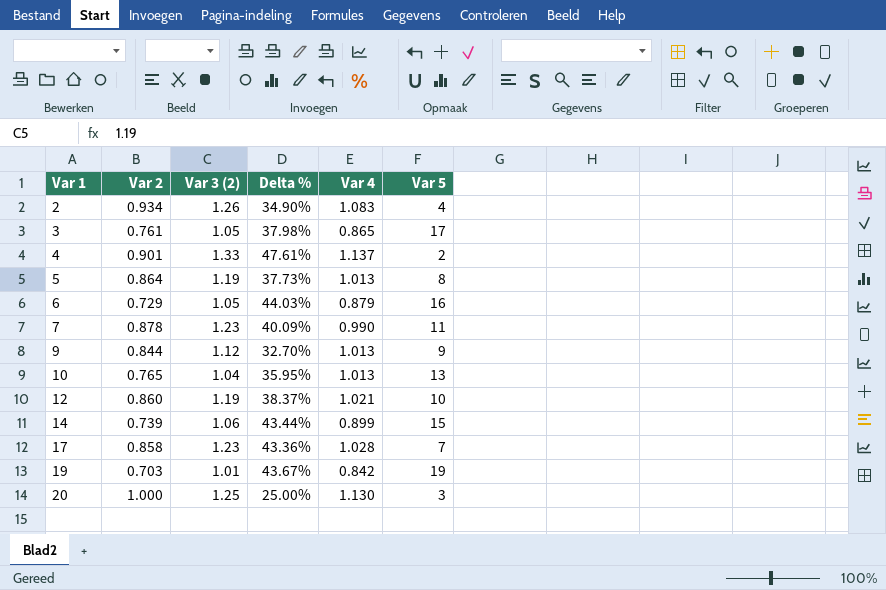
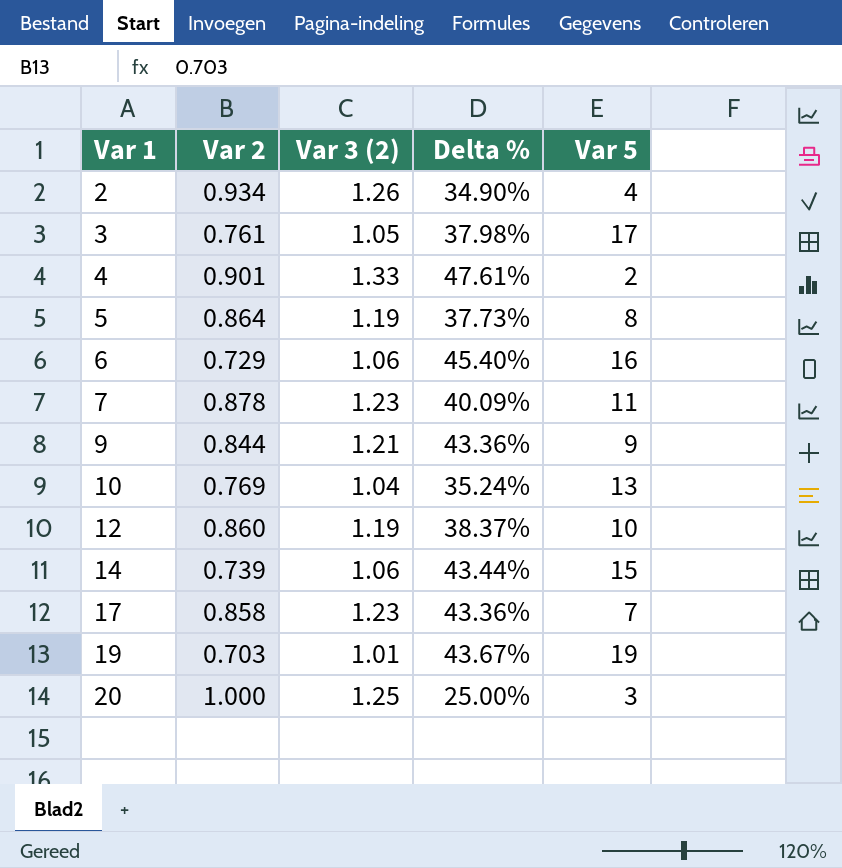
column Var 4 | position: 5 -> none
6 | Var 3 (2): 1.05 -> 1.06
6 | Delta %: 44.03% -> 45.40%
9 | Var 3 (2): 1.12 -> 1.21
9 | Delta %: 32.70% -> 43.36%
10 | Var 2: 0.765 -> 0.769
10 | Delta %: 35.95% -> 35.24%

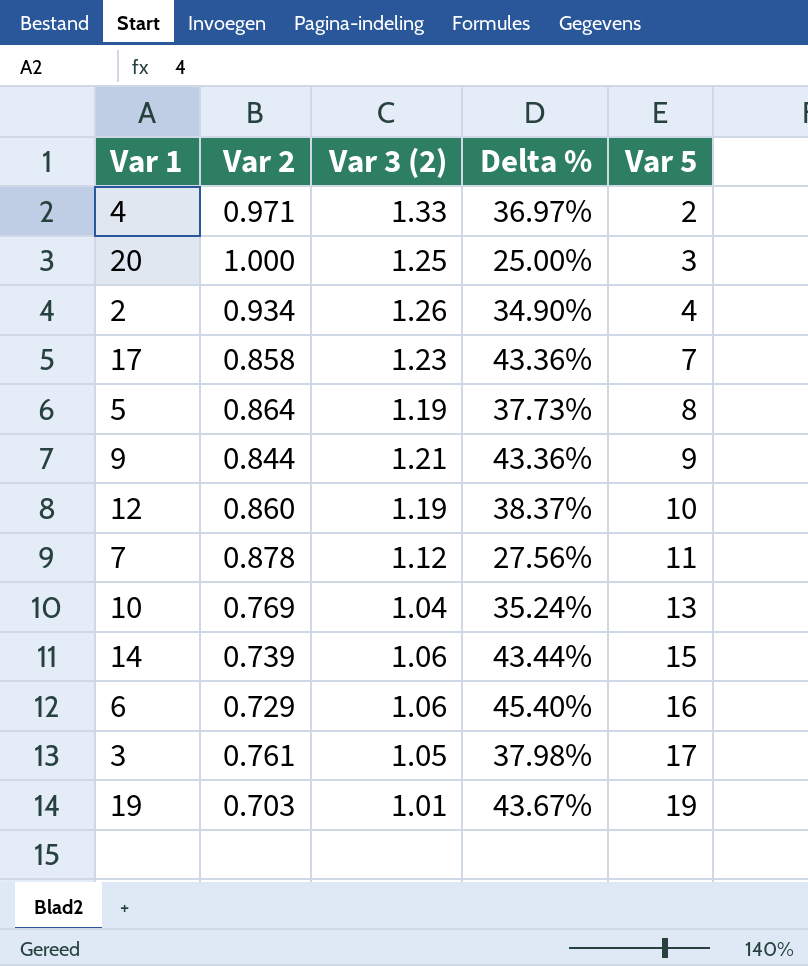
row order: Var 1 ascending -> Var 5 ascending
4 | Var 2: 0.901 -> 0.971
4 | Delta %: 47.61% -> 36.97%
7 | Var 3 (2): 1.23 -> 1.12
7 | Delta %: 40.09% -> 27.56%

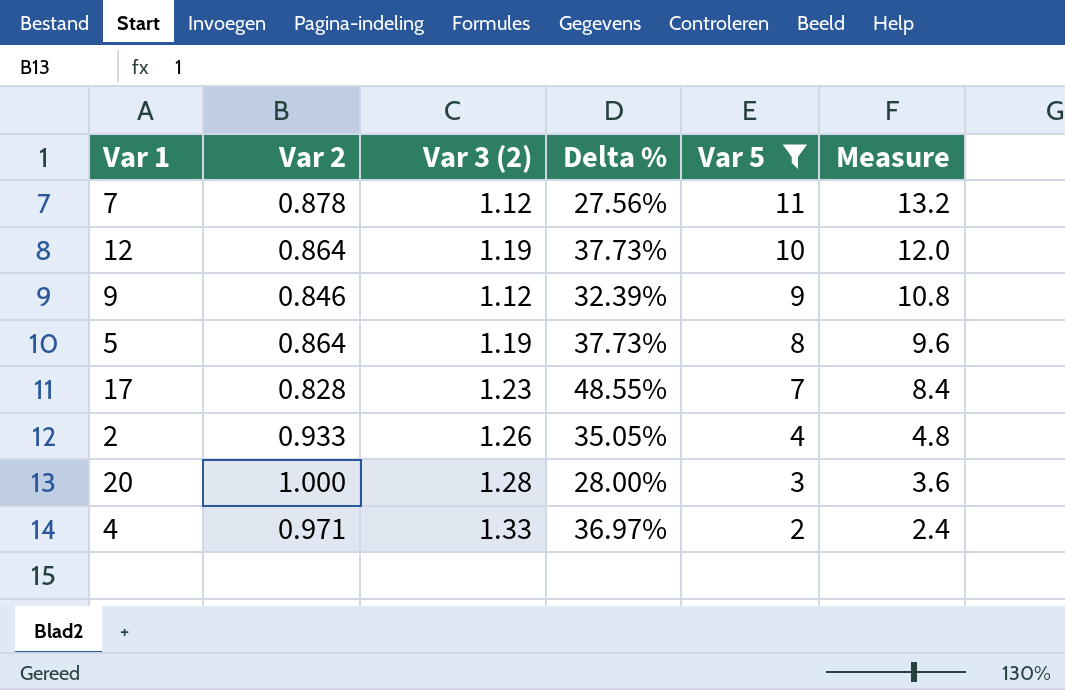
filter: none -> Var 5 <= 11
row order: Var 5 ascending -> Var 5 descending
column Measure | formula: none -> [Var 5] * 1.2
12 | Var 2: 0.860 -> 0.864
12 | Delta %: 38.37% -> 37.73%
9 | Var 2: 0.844 -> 0.846
9 | Var 3 (2): 1.21 -> 1.12
9 | Delta %: 43.36% -> 32.39%
17 | Var 2: 0.858 -> 0.828
17 | Delta %: 43.36% -> 48.55%
2 | Var 2: 0.934 -> 0.933
2 | Delta %: 34.90% -> 35.05%
20 | Var 3 (2): 1.25 -> 1.28
20 | Delta %: 25.00% -> 28.00%

